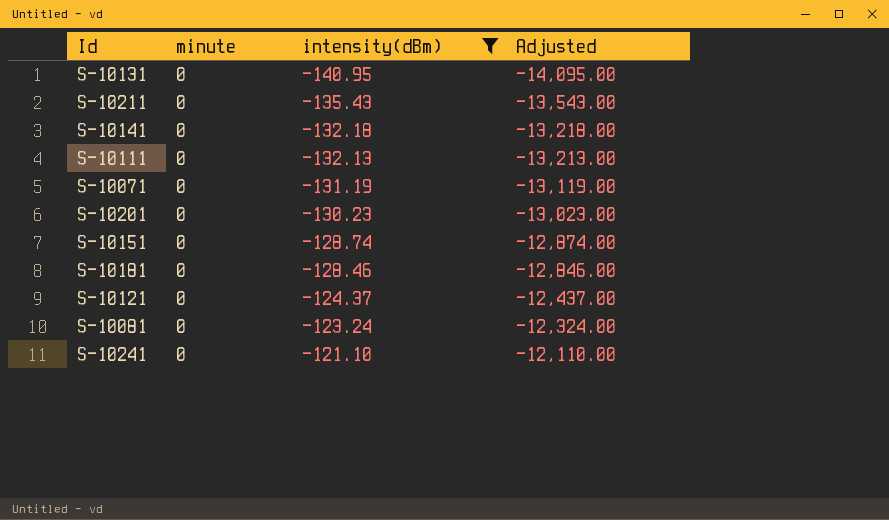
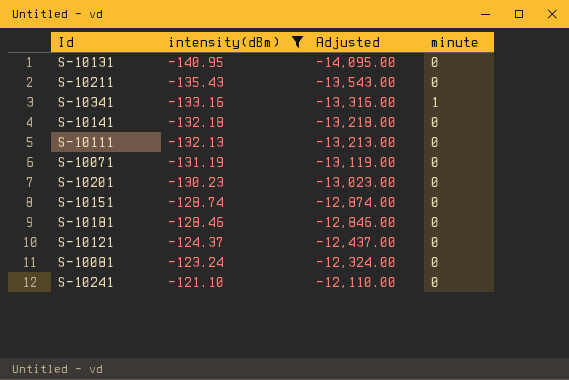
column minute | position: 2 -> 4
row S-10341: none -> -133.16 | -13,316.00 | 1

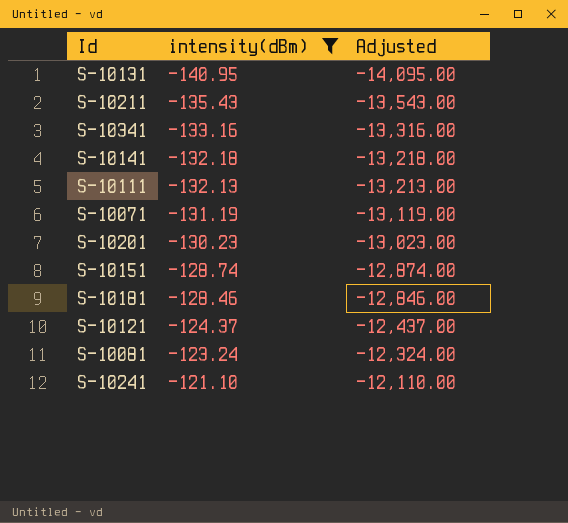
column minute | position: 4 -> none

